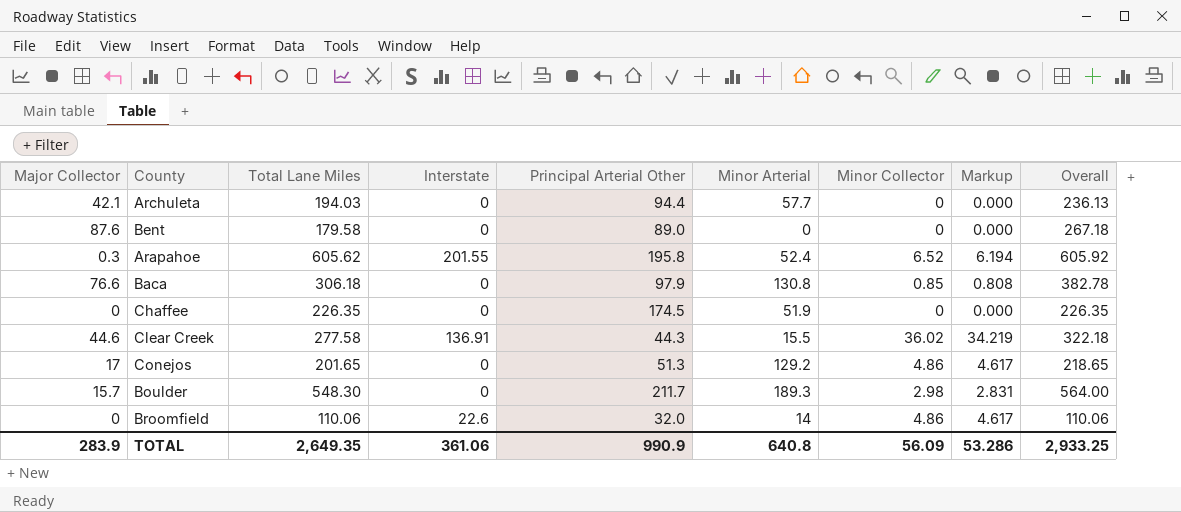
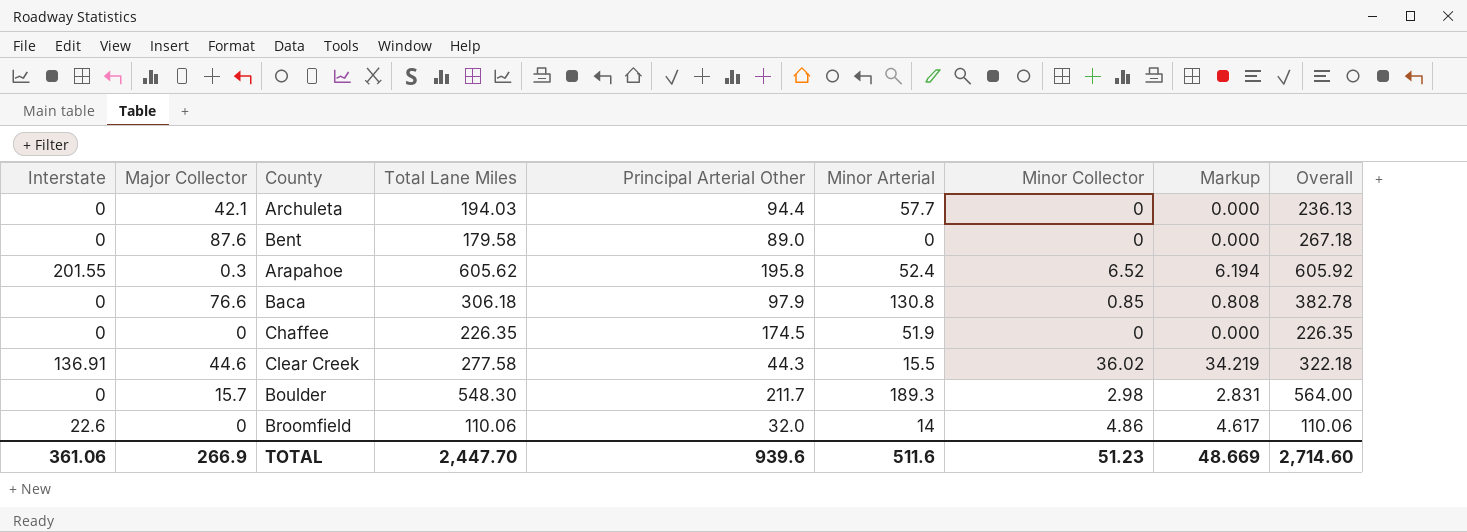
column Interstate | position: 4 -> 1
row Conejos: 17 | 201.65 | 0 | 51.3 | 129.2 | 4.86 | 4.617 | 218.65 -> none
TOTAL | Major Collector: 283.9 -> 266.9
TOTAL | Total Lane Miles: 2,649.35 -> 2,447.70
TOTAL | Principal Arterial Other: 990.9 -> 939.6
TOTAL | Minor Arterial: 640.8 -> 511.6
TOTAL | Minor Collector: 56.09 -> 51.23
TOTAL | Markup: 53.286 -> 48.669
TOTAL | Overall: 2,933.25 -> 2,714.60

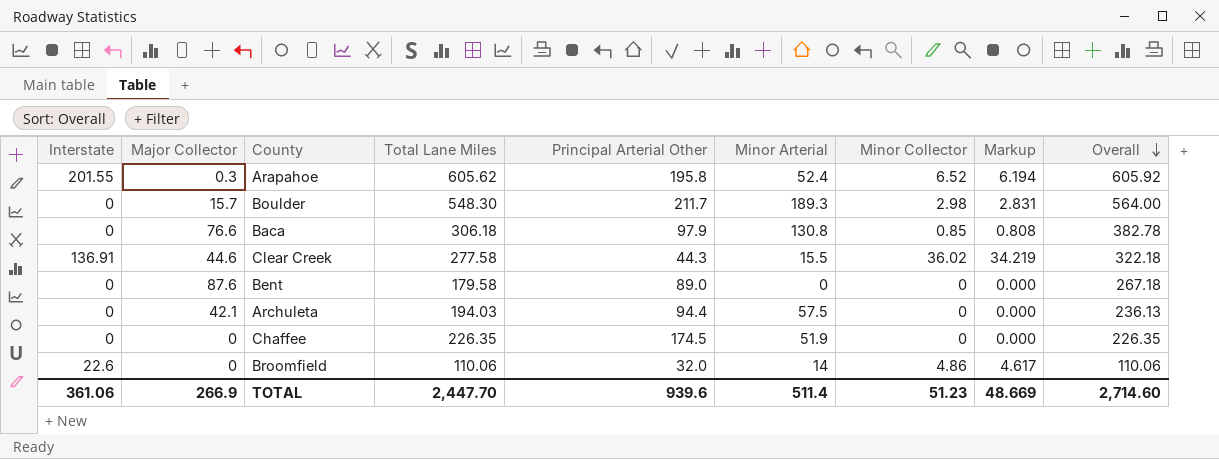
row order: none -> Overall descending
Archuleta | Minor Arterial: 57.7 -> 57.5
TOTAL | Minor Arterial: 511.6 -> 511.4

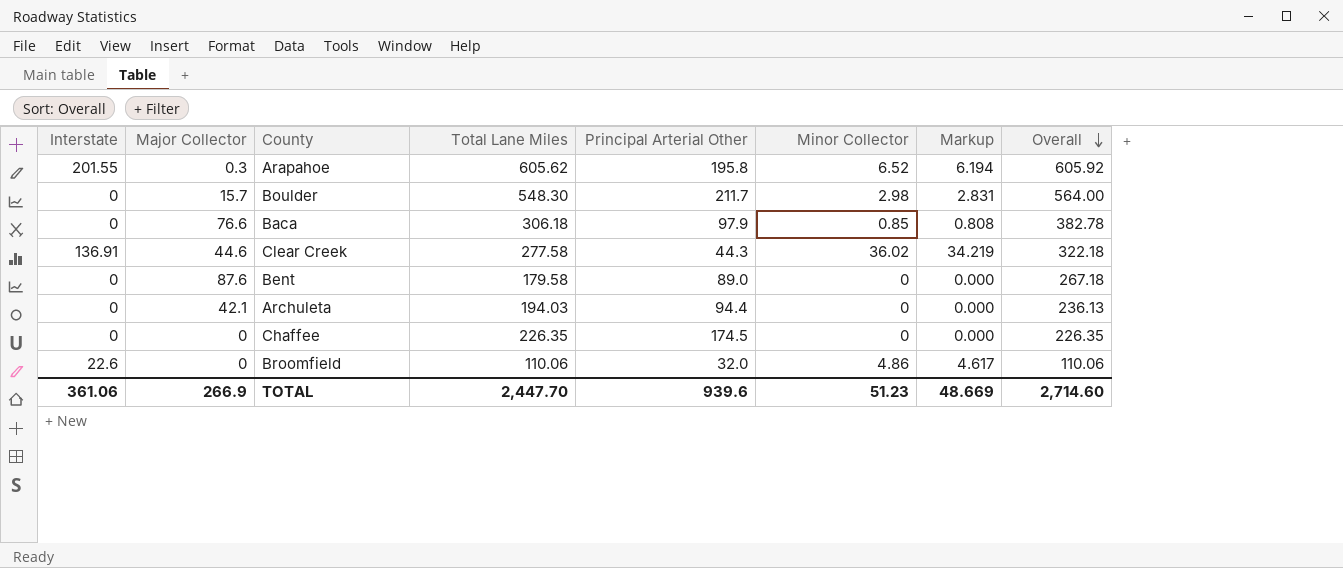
column Minor Arterial | position: 6 -> none

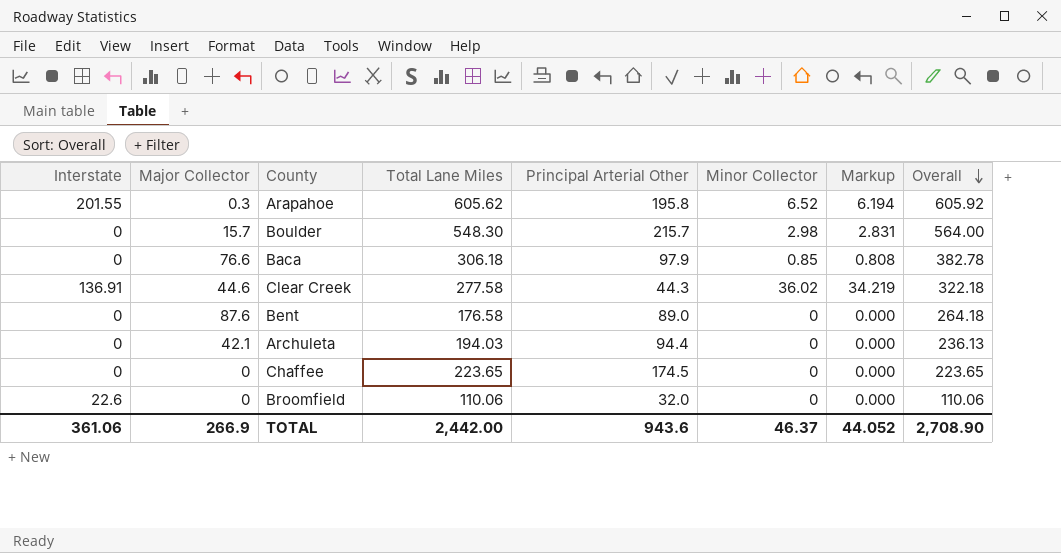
Boulder | Principal Arterial Other: 211.7 -> 215.7
Bent | Total Lane Miles: 179.58 -> 176.58
Bent | Overall: 267.18 -> 264.18
Chaffee | Total Lane Miles: 226.35 -> 223.65
Chaffee | Overall: 226.35 -> 223.65
Broomfield | Minor Collector: 4.86 -> 0
Broomfield | Markup: 4.617 -> 0.000
TOTAL | Total Lane Miles: 2,447.70 -> 2,442.00
TOTAL | Principal Arterial Other: 939.6 -> 943.6
TOTAL | Minor Collector: 51.23 -> 46.37
TOTAL | Markup: 48.669 -> 44.052
TOTAL | Overall: 2,714.60 -> 2,708.90

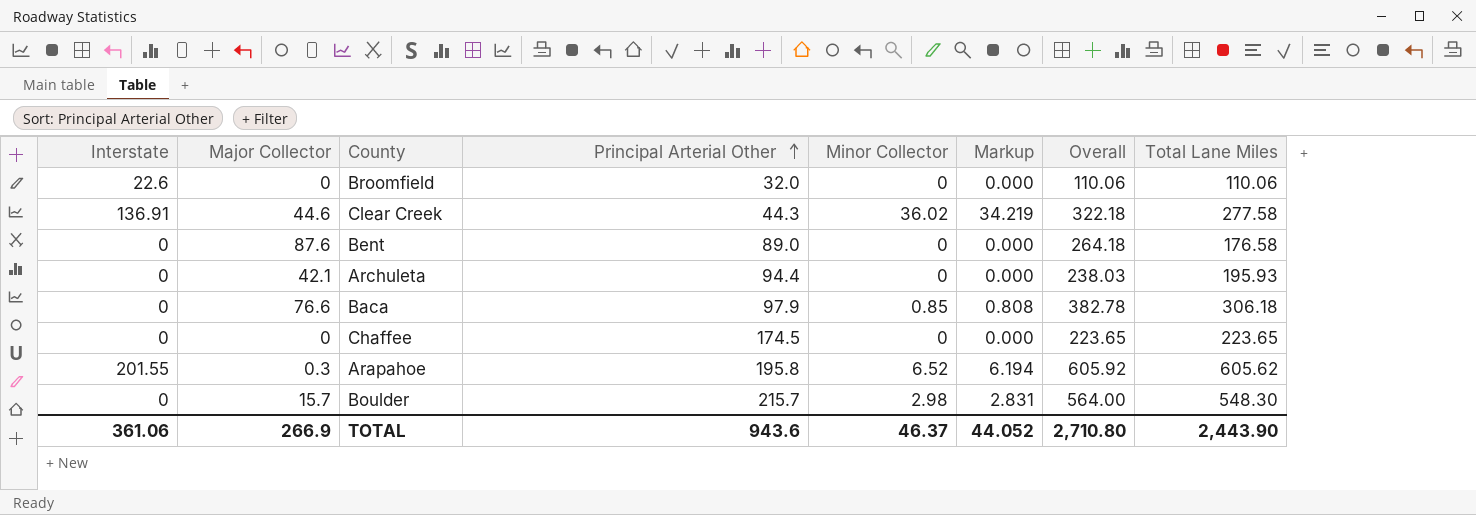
row order: Overall descending -> Principal Arterial Other ascending
column Total Lane Miles | position: 4 -> 8
Archuleta | Overall: 236.13 -> 238.03
Archuleta | Total Lane Miles: 194.03 -> 195.93
TOTAL | Overall: 2,708.90 -> 2,710.80
TOTAL | Total Lane Miles: 2,442.00 -> 2,443.90

